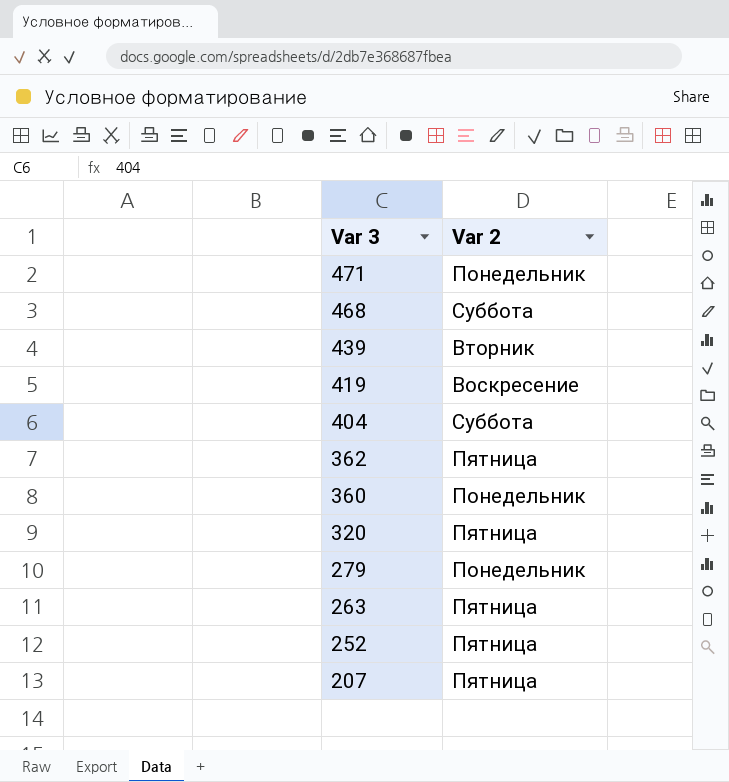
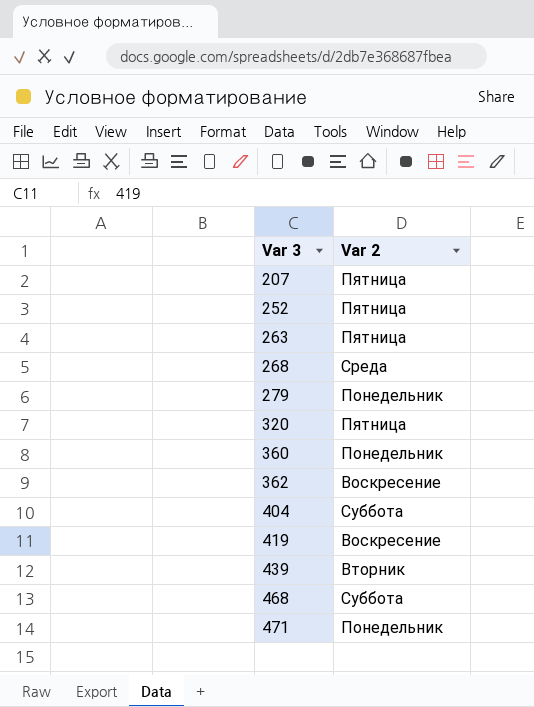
row order: Var 3 descending -> Var 3 ascending
row 268: none -> Среда
362 | Var 2: Пятница -> Воскресение

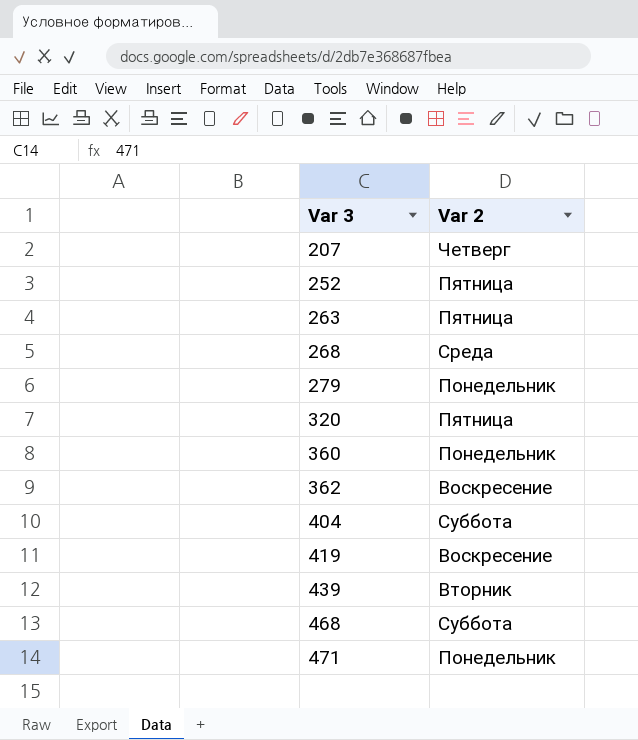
207 | Var 2: Пятница -> Четверг

